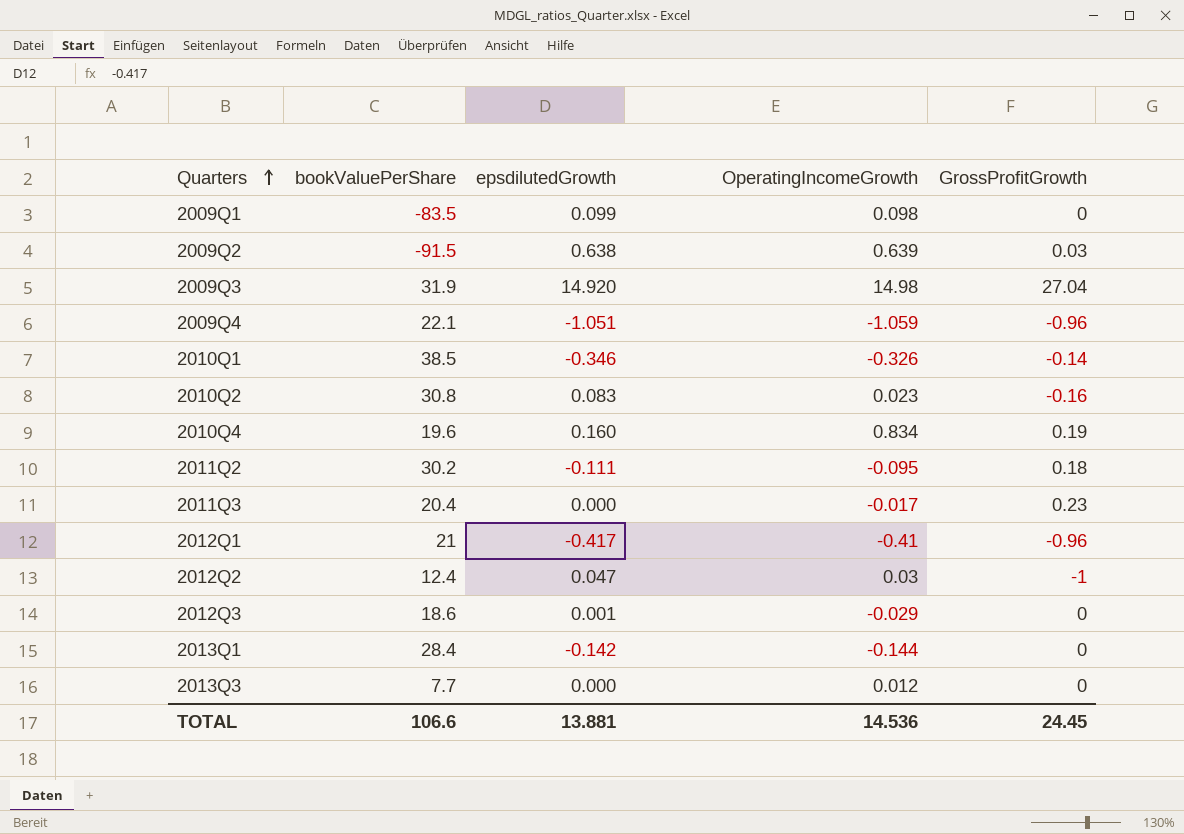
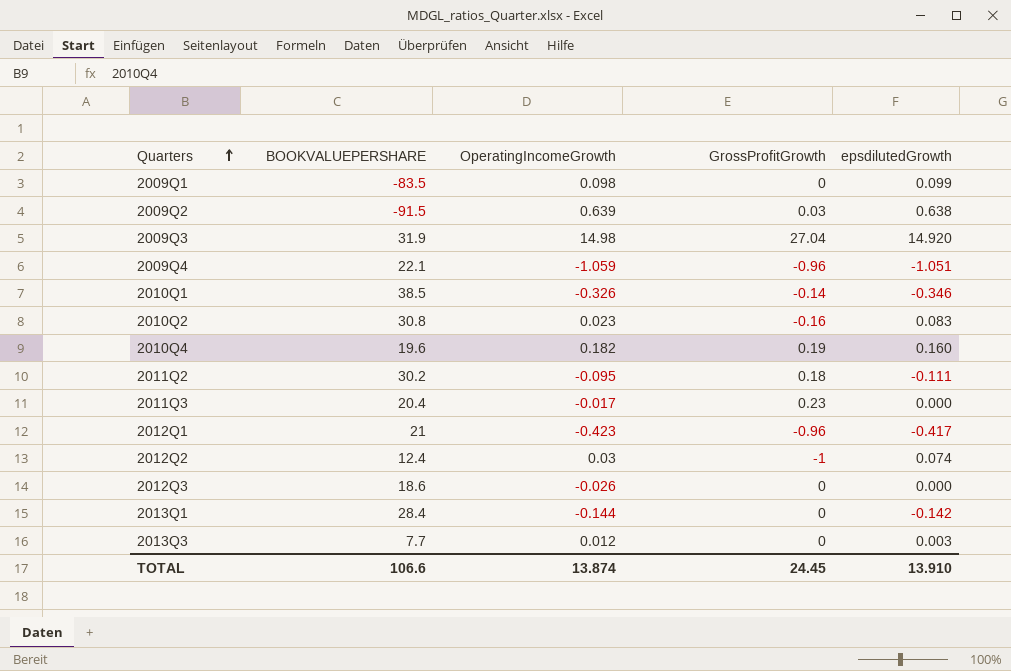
column name: bookValuePerShare -> BOOKVALUEPERSHARE
column epsdilutedGrowth | position: 3 -> 5
2010Q4 | OperatingIncomeGrowth: 0.834 -> 0.182
2012Q1 | OperatingIncomeGrowth: -0.41 -> -0.423
2012Q2 | epsdilutedGrowth: 0.047 -> 0.074
2012Q3 | OperatingIncomeGrowth: -0.029 -> -0.026
2012Q3 | epsdilutedGrowth: 0.001 -> 0.000
2013Q3 | epsdilutedGrowth: 0.000 -> 0.003
TOTAL | OperatingIncomeGrowth: 14.536 -> 13.874
TOTAL | epsdilutedGrowth: 13.881 -> 13.910

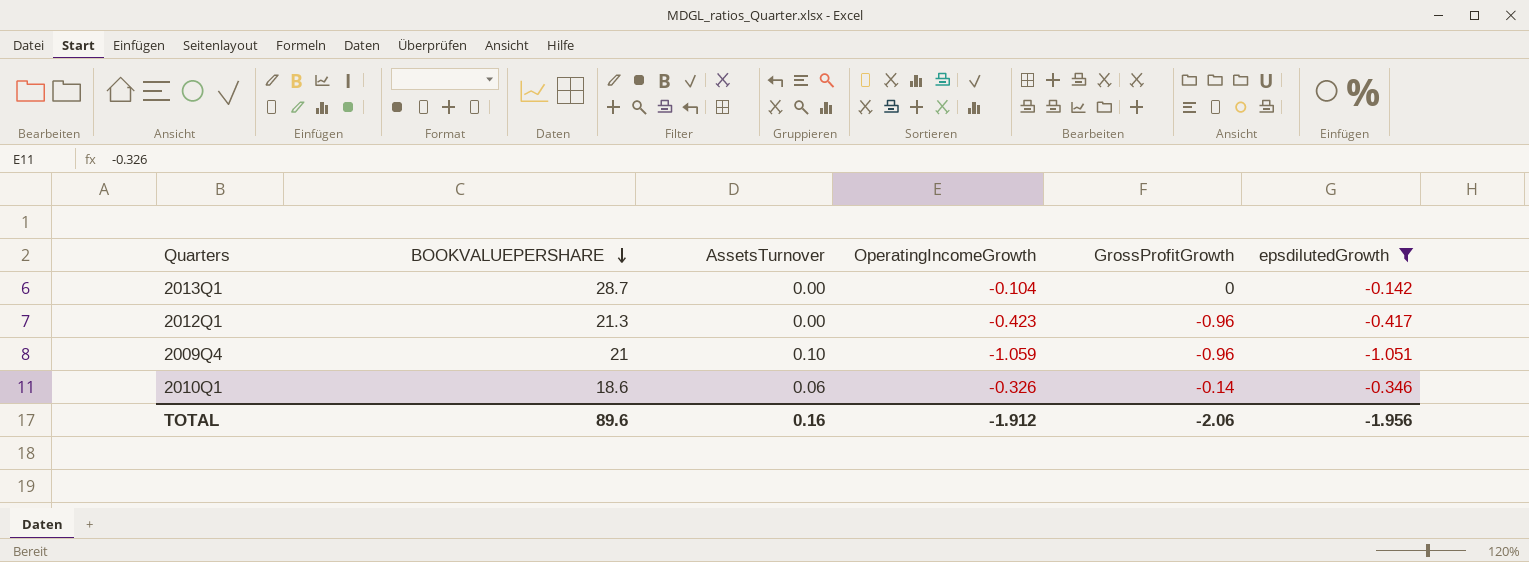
filter: none -> epsdilutedGrowth <= -0.142
row order: Quarters ascending -> BOOKVALUEPERSHARE descending
column AssetsTurnover | position: none -> 3
2013Q1 | BOOKVALUEPERSHARE: 28.4 -> 28.7
2013Q1 | OperatingIncomeGrowth: -0.144 -> -0.104
2012Q1 | BOOKVALUEPERSHARE: 21 -> 21.3
2009Q4 | BOOKVALUEPERSHARE: 22.1 -> 21
2010Q1 | BOOKVALUEPERSHARE: 38.5 -> 18.6
TOTAL | BOOKVALUEPERSHARE: 106.6 -> 89.6
TOTAL | OperatingIncomeGrowth: 13.874 -> -1.912
TOTAL | GrossProfitGrowth: 24.45 -> -2.06
TOTAL | epsdilutedGrowth: 13.910 -> -1.956

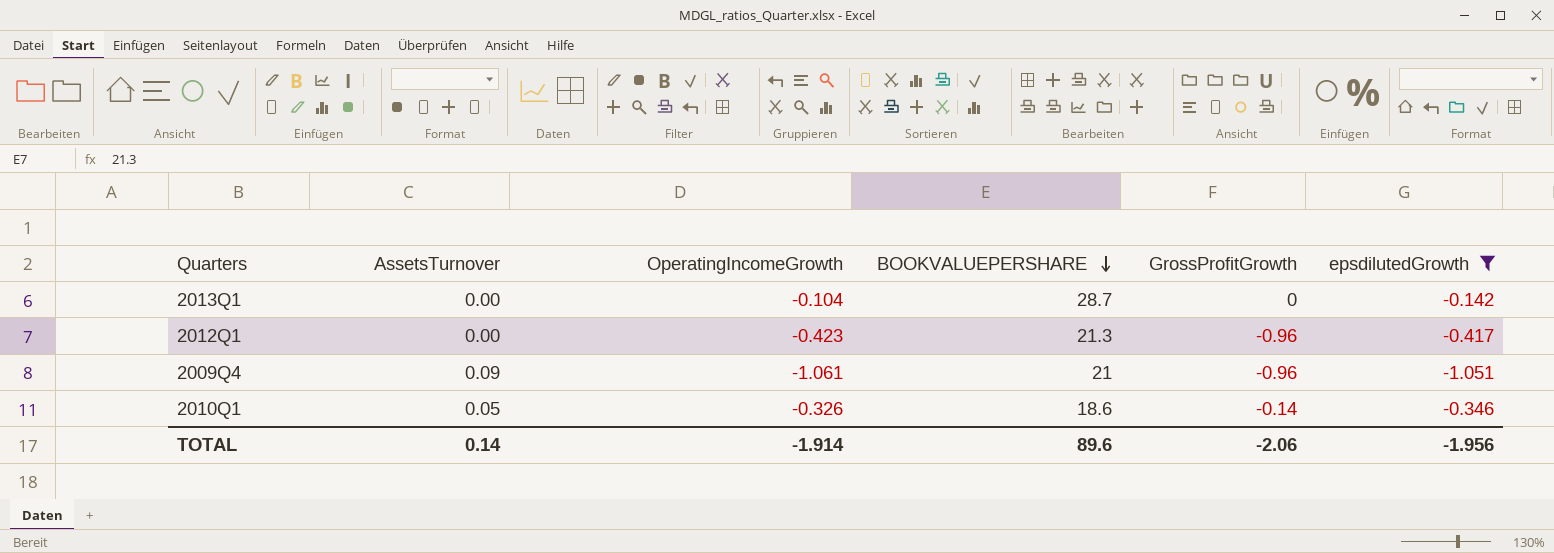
column BOOKVALUEPERSHARE | position: 2 -> 4
2009Q4 | AssetsTurnover: 0.10 -> 0.09
2009Q4 | OperatingIncomeGrowth: -1.059 -> -1.061
2010Q1 | AssetsTurnover: 0.06 -> 0.05
TOTAL | AssetsTurnover: 0.16 -> 0.14
TOTAL | OperatingIncomeGrowth: -1.912 -> -1.914

